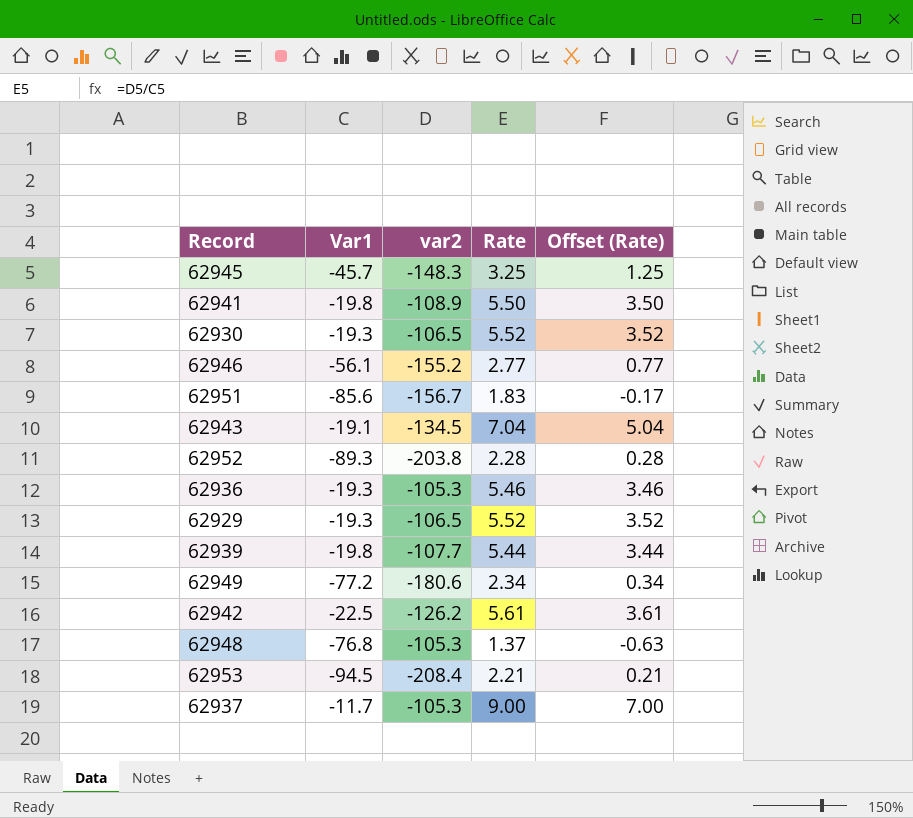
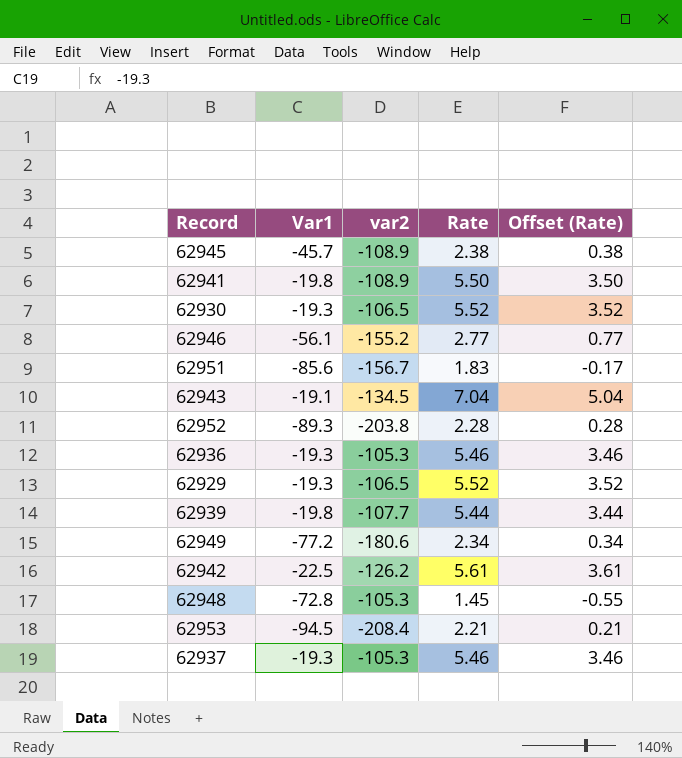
62945 | var2: -148.3 -> -108.9
62945 | Rate: 3.25 -> 2.38
62945 | Offset (Rate): 1.25 -> 0.38
62948 | Var1: -76.8 -> -72.8
62948 | Rate: 1.37 -> 1.45
62948 | Offset (Rate): -0.63 -> -0.55
62937 | Var1: -11.7 -> -19.3
62937 | Rate: 9.00 -> 5.46
62937 | Offset (Rate): 7.00 -> 3.46

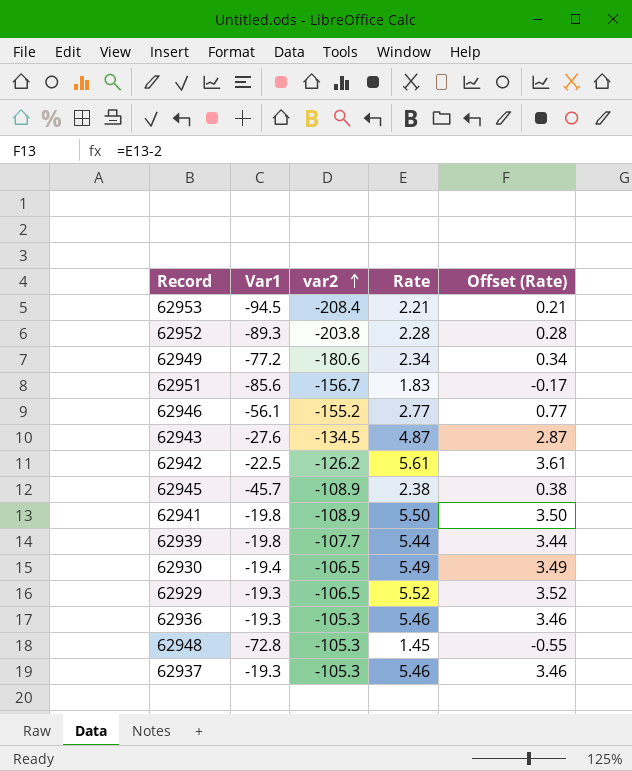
row order: none -> var2 ascending
62943 | Var1: -19.1 -> -27.6
62943 | Rate: 7.04 -> 4.87
62943 | Offset (Rate): 5.04 -> 2.87
62930 | Var1: -19.3 -> -19.4
62930 | Rate: 5.52 -> 5.49
62930 | Offset (Rate): 3.52 -> 3.49

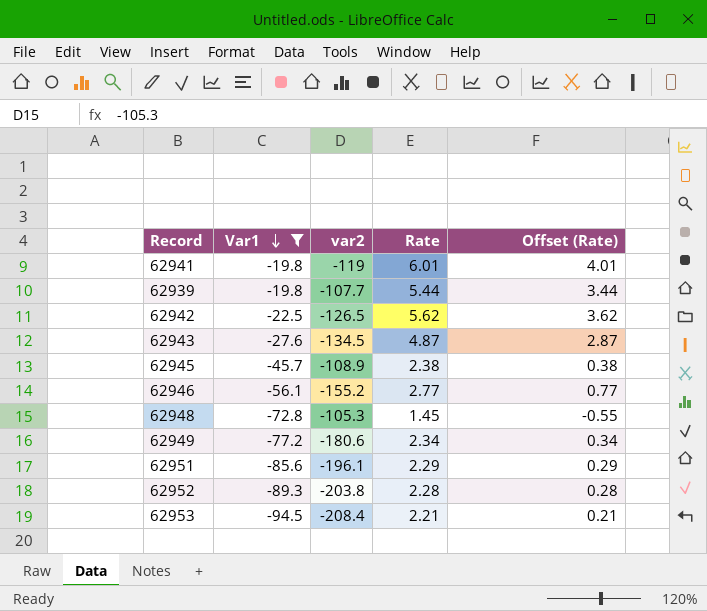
filter: none -> Var1 <= -19.8
row order: var2 ascending -> Var1 descending
62941 | var2: -108.9 -> -119
62941 | Rate: 5.50 -> 6.01
62941 | Offset (Rate): 3.50 -> 4.01
62942 | var2: -126.2 -> -126.5
62942 | Rate: 5.61 -> 5.62
62942 | Offset (Rate): 3.61 -> 3.62
62951 | var2: -156.7 -> -196.1
62951 | Rate: 1.83 -> 2.29
62951 | Offset (Rate): -0.17 -> 0.29

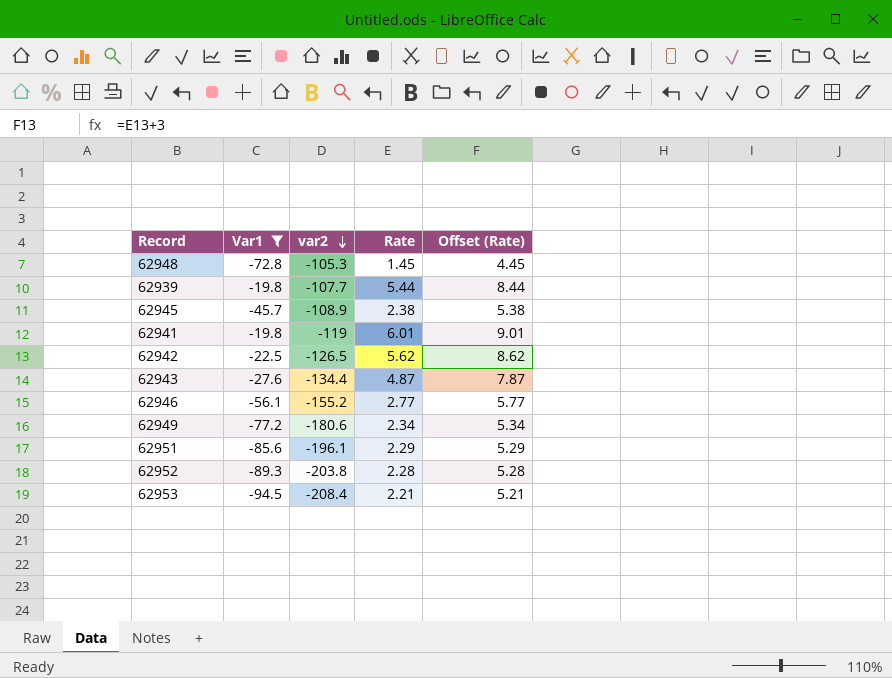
row order: Var1 descending -> var2 descending
column Offset (Rate) | formula: [Rate] - 2 -> [Rate] + 3
62943 | var2: -134.5 -> -134.4

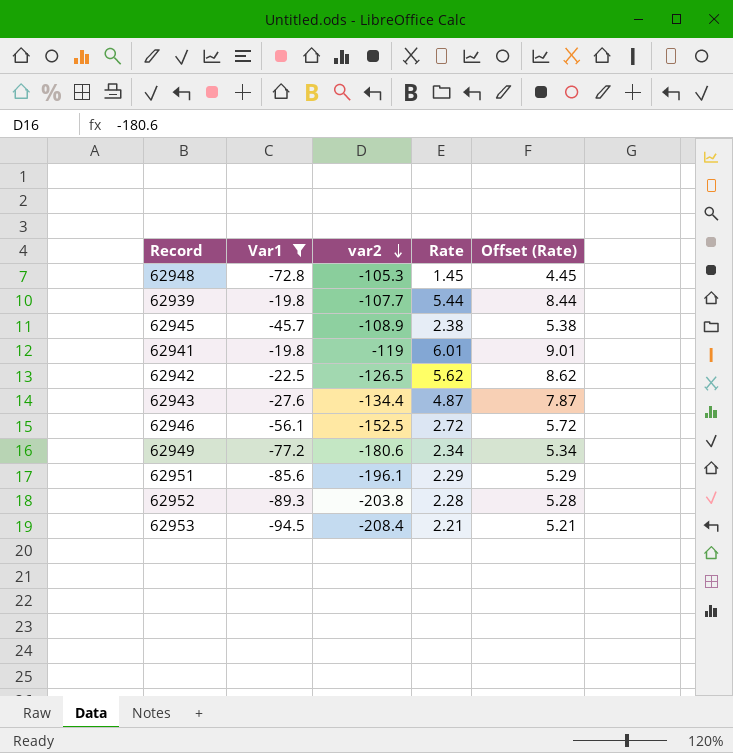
62946 | var2: -155.2 -> -152.5
62946 | Rate: 2.77 -> 2.72
62946 | Offset (Rate): 5.77 -> 5.72

